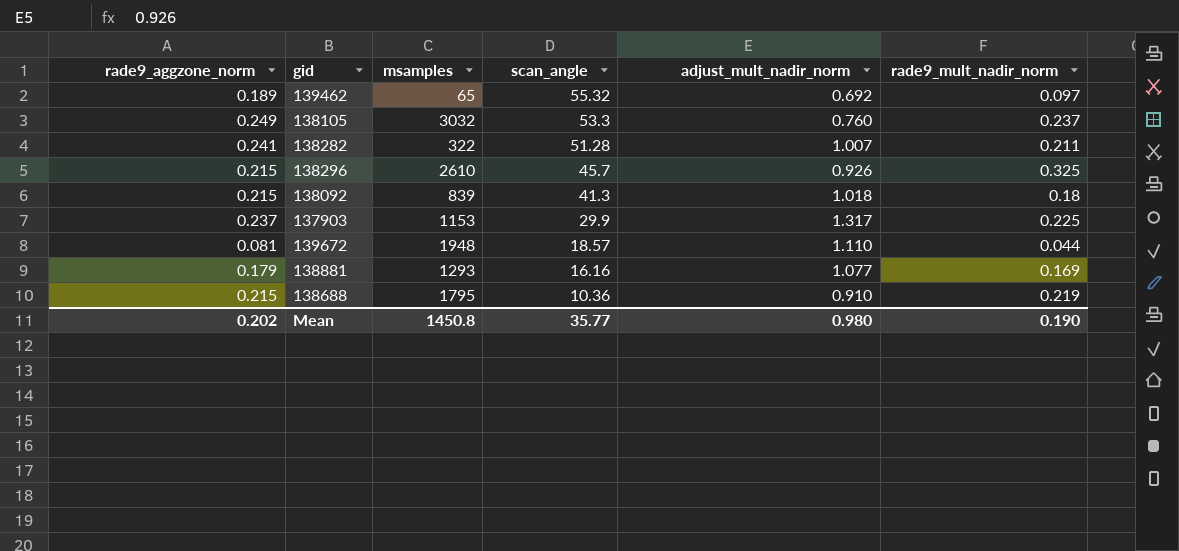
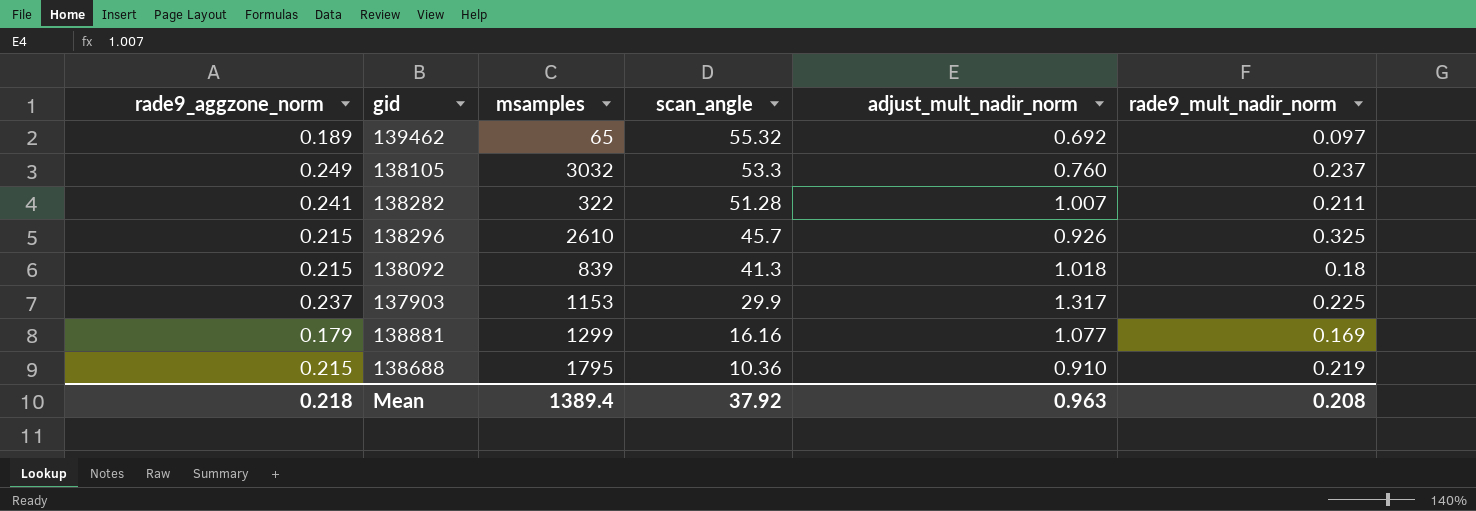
row 139672: 0.081 | 1948 | 18.57 | 1.110 | 0.044 -> none
138881 | msamples: 1293 -> 1299
Mean | rade9_aggzone_norm: 0.202 -> 0.218
Mean | msamples: 1450.8 -> 1389.4
Mean | scan_angle: 35.77 -> 37.92
Mean | adjust_mult_nadir_norm: 0.980 -> 0.963
Mean | rade9_mult_nadir_norm: 0.190 -> 0.208

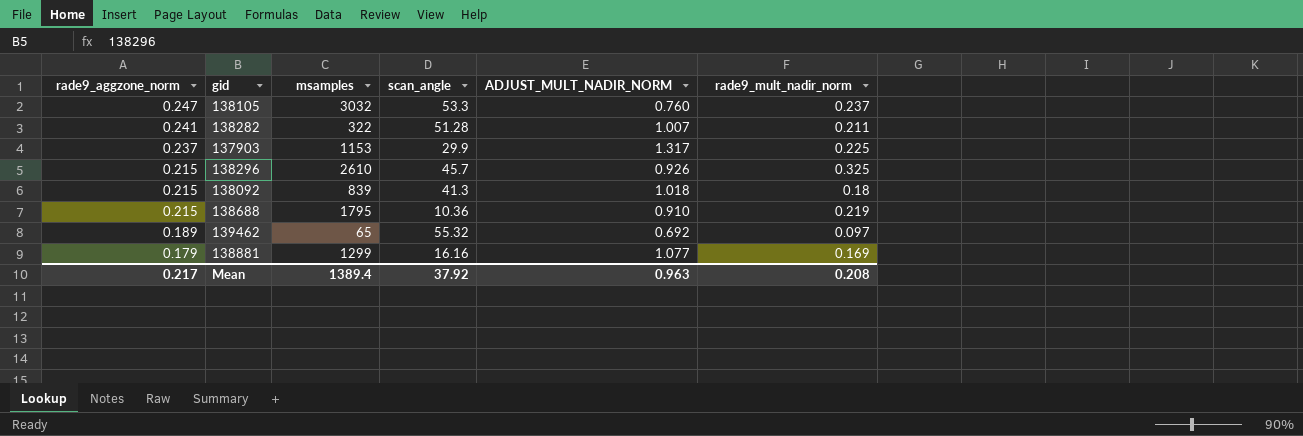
row order: scan_angle descending -> rade9_aggzone_norm descending
column name: adjust_mult_nadir_norm -> ADJUST_MULT_NADIR_NORM
138105 | rade9_aggzone_norm: 0.249 -> 0.247
Mean | rade9_aggzone_norm: 0.218 -> 0.217

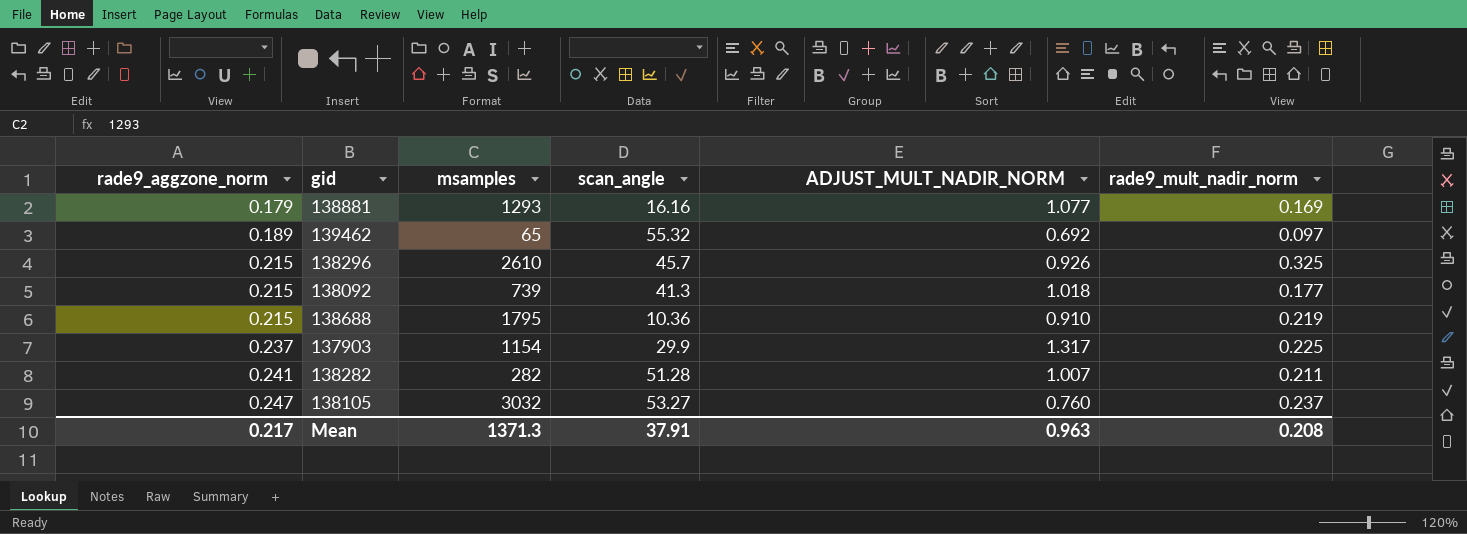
row order: rade9_aggzone_norm descending -> rade9_aggzone_norm ascending
138881 | msamples: 1299 -> 1293
138092 | msamples: 839 -> 739
138092 | rade9_mult_nadir_norm: 0.18 -> 0.177
137903 | msamples: 1153 -> 1154
138282 | msamples: 322 -> 282
138105 | scan_angle: 53.3 -> 53.27
Mean | msamples: 1389.4 -> 1371.3
Mean | scan_angle: 37.92 -> 37.91

